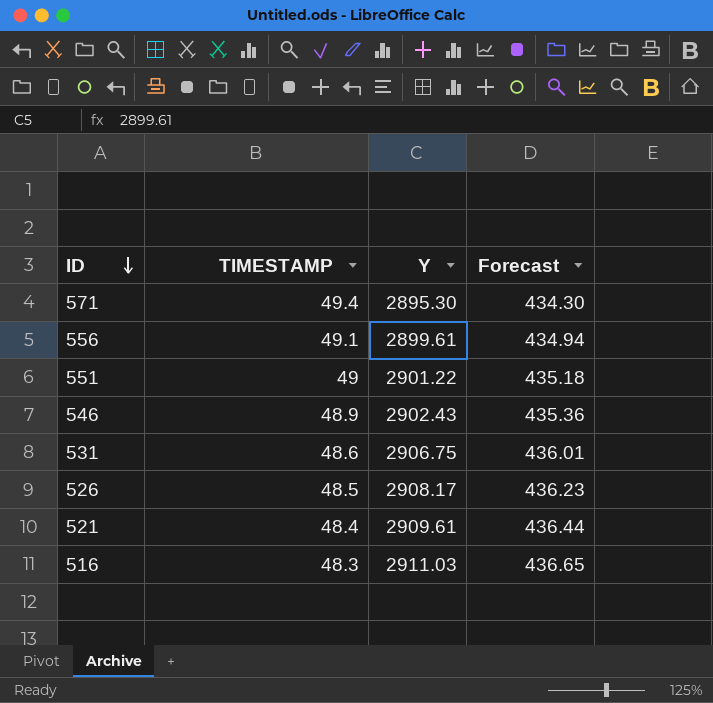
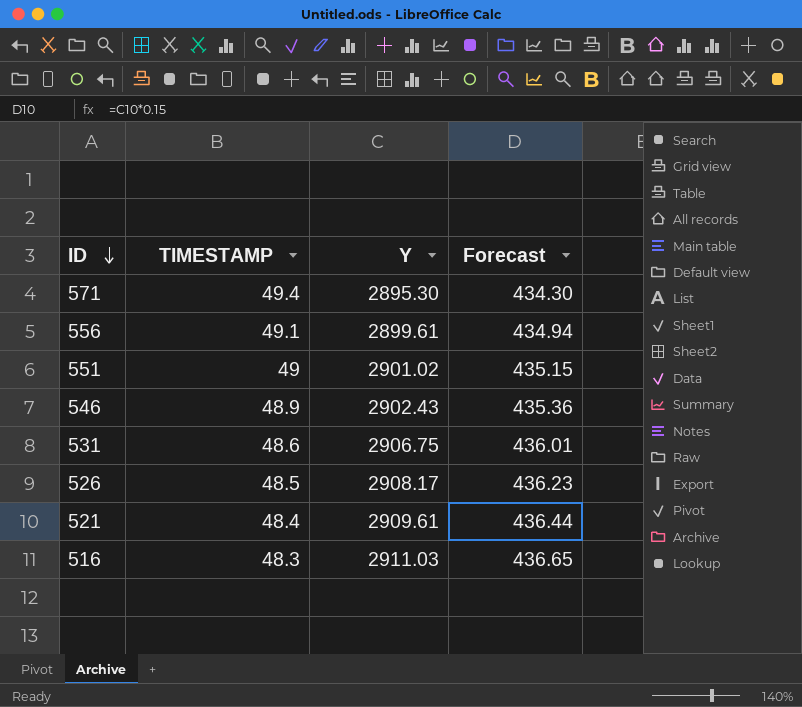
551 | Y: 2901.22 -> 2901.02
551 | Forecast: 435.18 -> 435.15

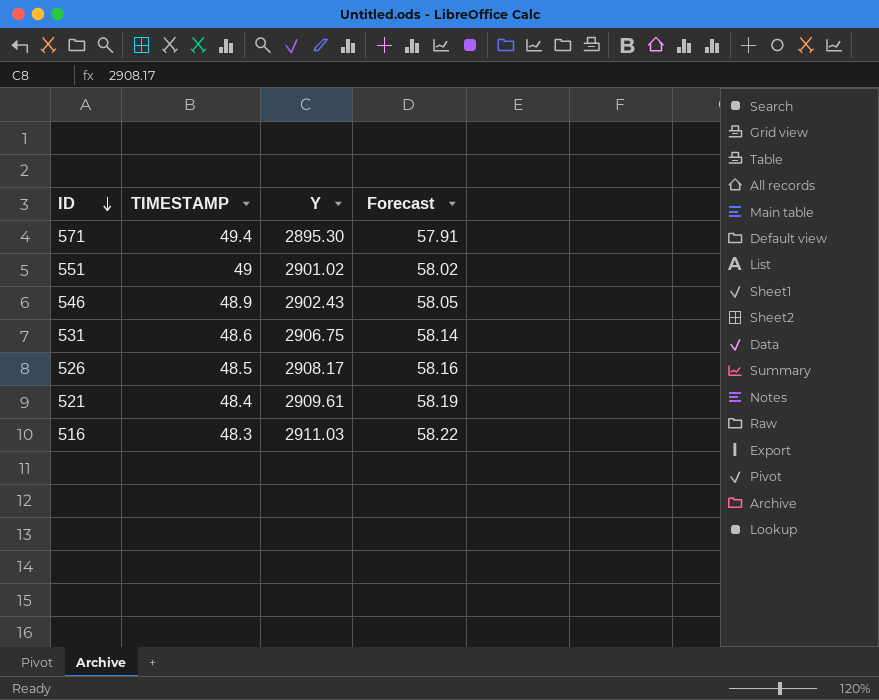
column Forecast | formula: [Y] * 0.15 -> [Y] * 0.02
row 556: 49.1 | 2899.61 | 434.94 -> none

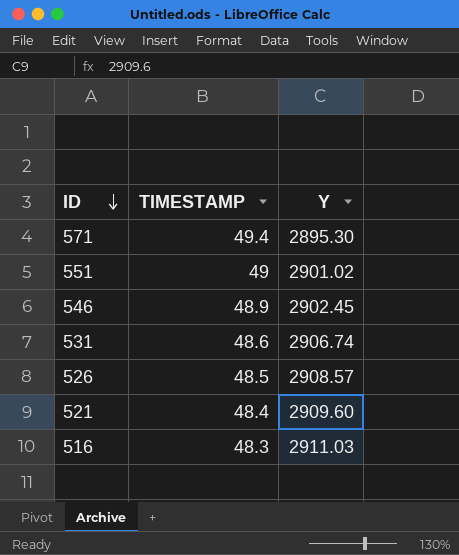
column Forecast | formula: [Y] * 0.02 -> none
546 | Y: 2902.43 -> 2902.45
531 | Y: 2906.75 -> 2906.74
526 | Y: 2908.17 -> 2908.57
521 | Y: 2909.61 -> 2909.60

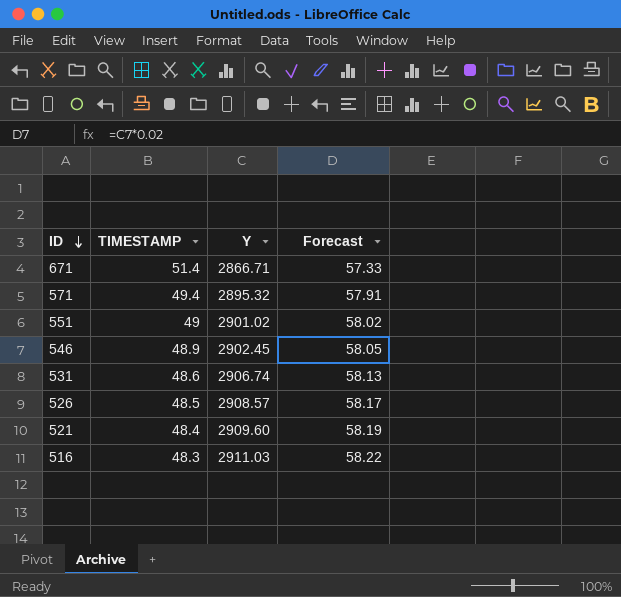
column Forecast | formula: none -> [Y] * 0.02
row 671: none -> 51.4 | 2866.71 | 57.33
571 | Y: 2895.30 -> 2895.32

